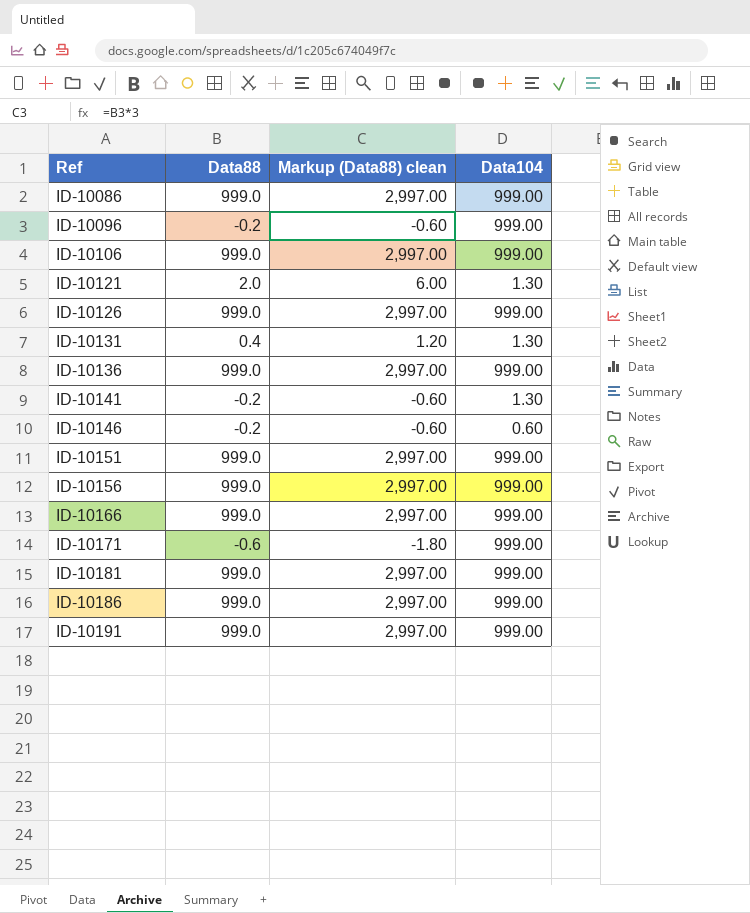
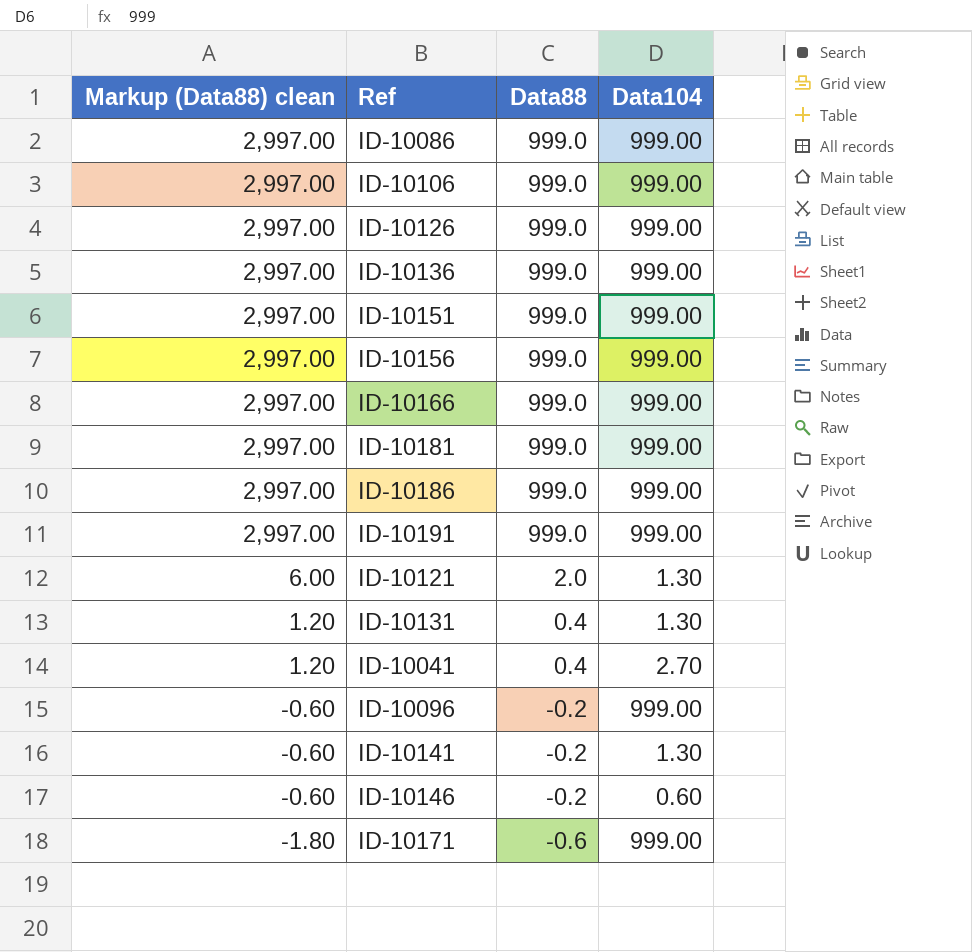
row order: Ref ascending -> Markup (Data88) clean descending
column Markup (Data88) clean | position: 3 -> 1
row ID-10041: none -> 1.20 | 0.4 | 2.70

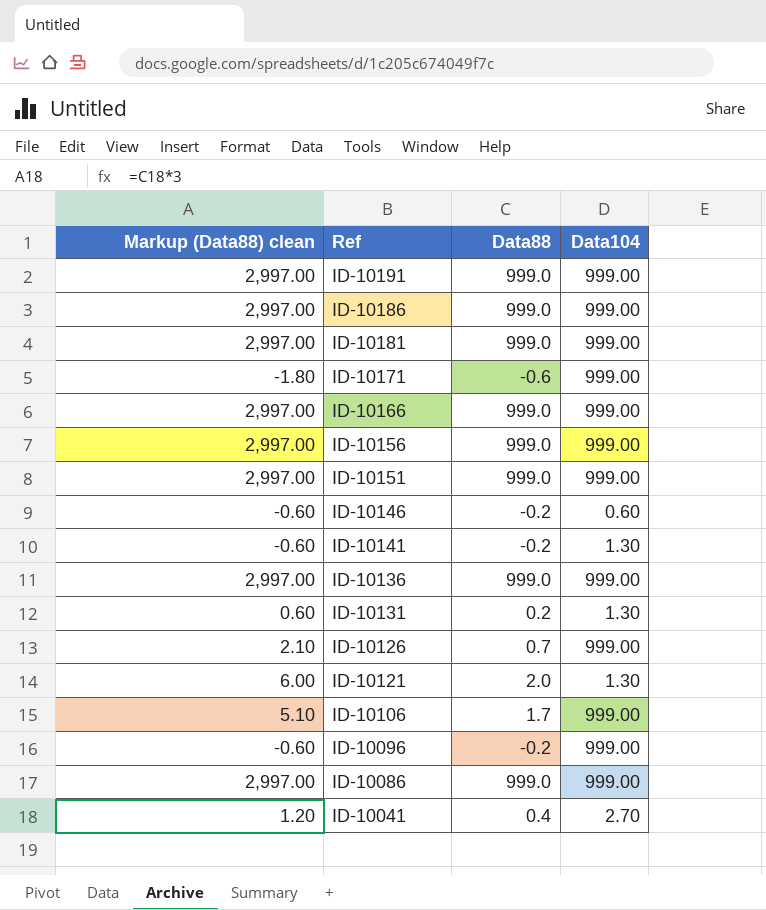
row order: Markup (Data88) clean descending -> Ref descending
ID-10131 | Markup (Data88) clean: 1.20 -> 0.60
ID-10131 | Data88: 0.4 -> 0.2
ID-10126 | Markup (Data88) clean: 2,997.00 -> 2.10
ID-10126 | Data88: 999.0 -> 0.7
ID-10106 | Markup (Data88) clean: 2,997.00 -> 5.10
ID-10106 | Data88: 999.0 -> 1.7

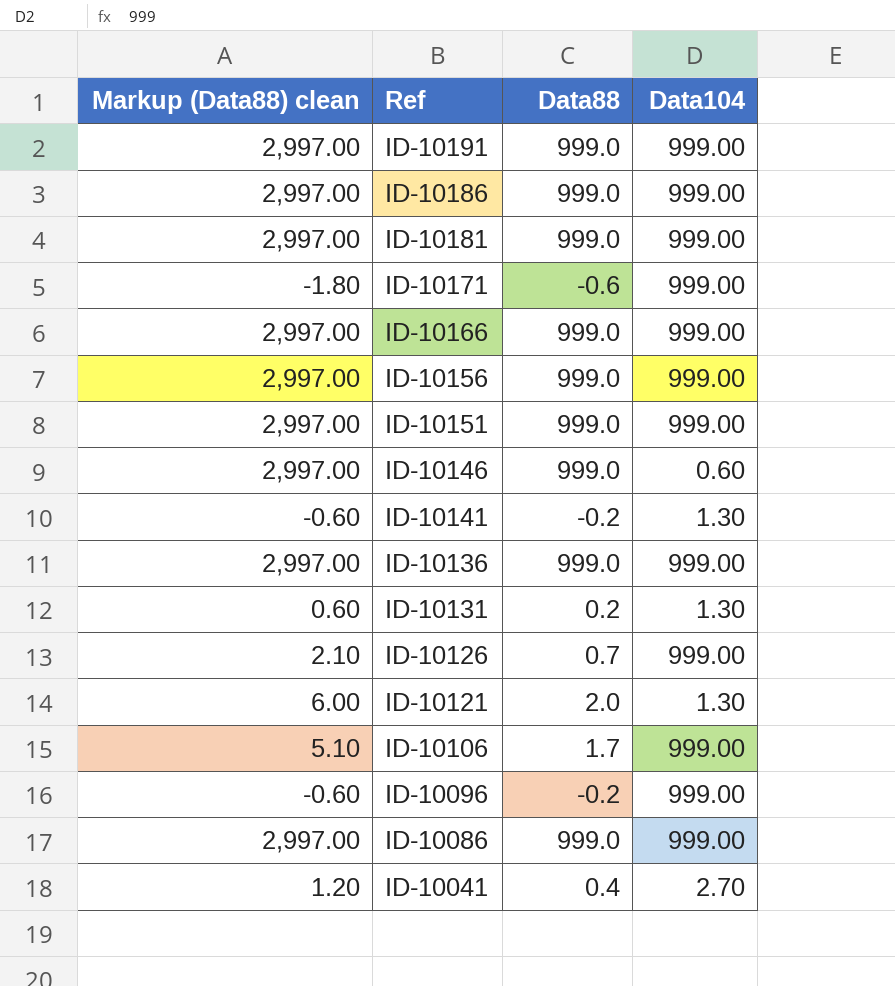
ID-10146 | Markup (Data88) clean: -0.60 -> 2,997.00
ID-10146 | Data88: -0.2 -> 999.0

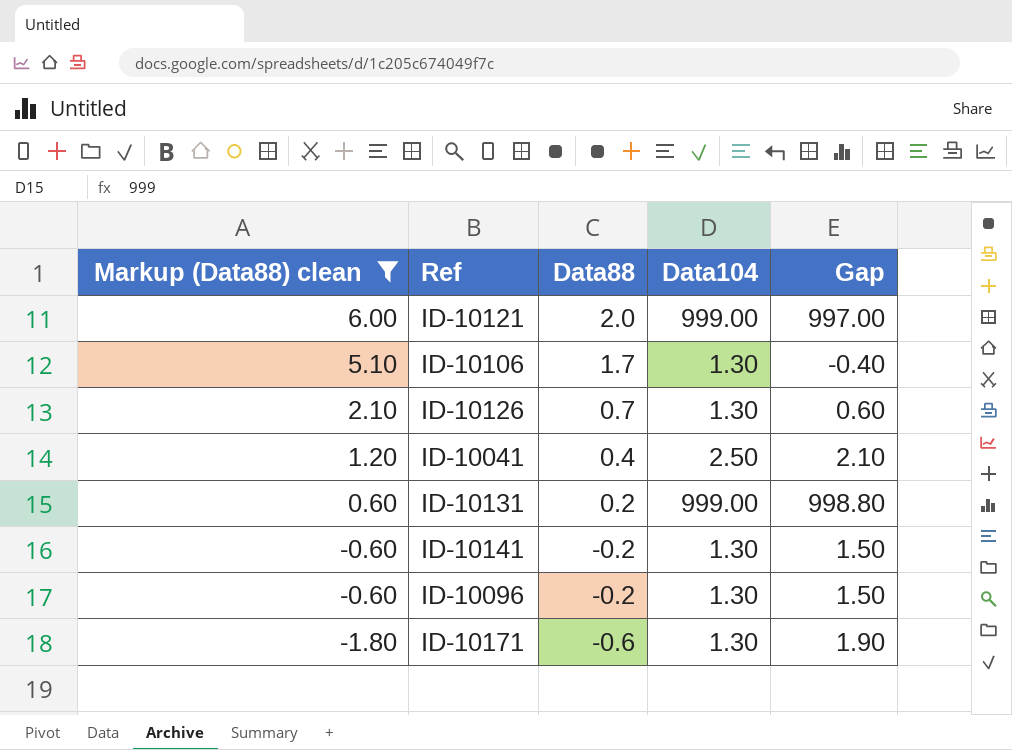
filter: none -> Markup (Data88) clean != 2,997.00
row order: Ref descending -> Markup (Data88) clean descending
column Gap | formula: none -> [Data104] - [Data88]
ID-10121 | Data104: 1.30 -> 999.00
ID-10106 | Data104: 999.00 -> 1.30
ID-10126 | Data104: 999.00 -> 1.30
ID-10041 | Data104: 2.70 -> 2.50
ID-10131 | Data104: 1.30 -> 999.00
ID-10096 | Data104: 999.00 -> 1.30
ID-10171 | Data104: 999.00 -> 1.30

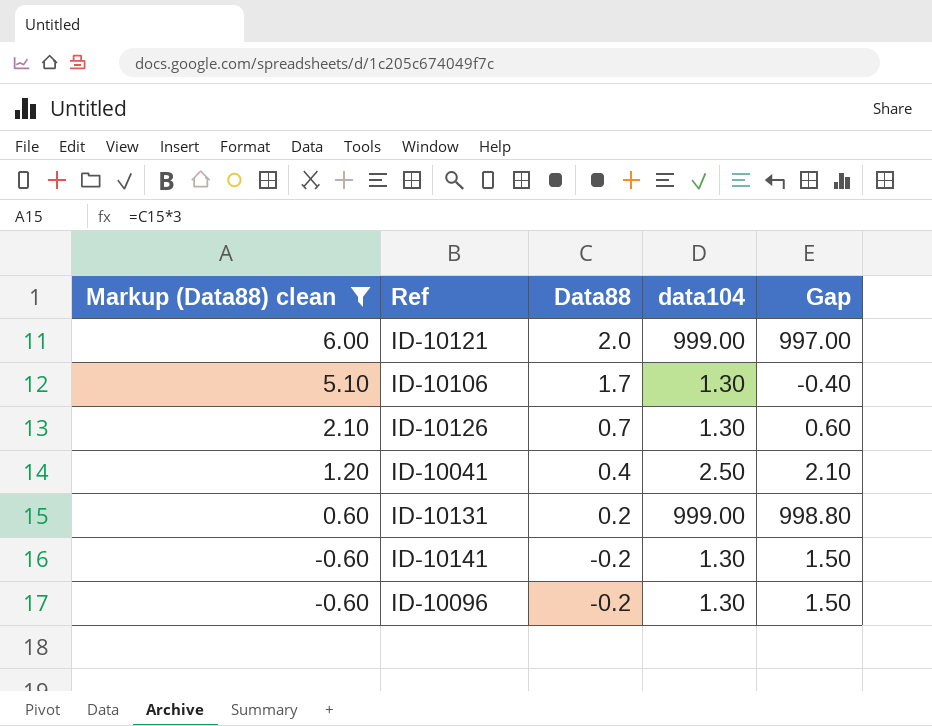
column name: Data104 -> data104
row ID-10171: -1.80 | -0.6 | 1.30 | 1.90 -> none

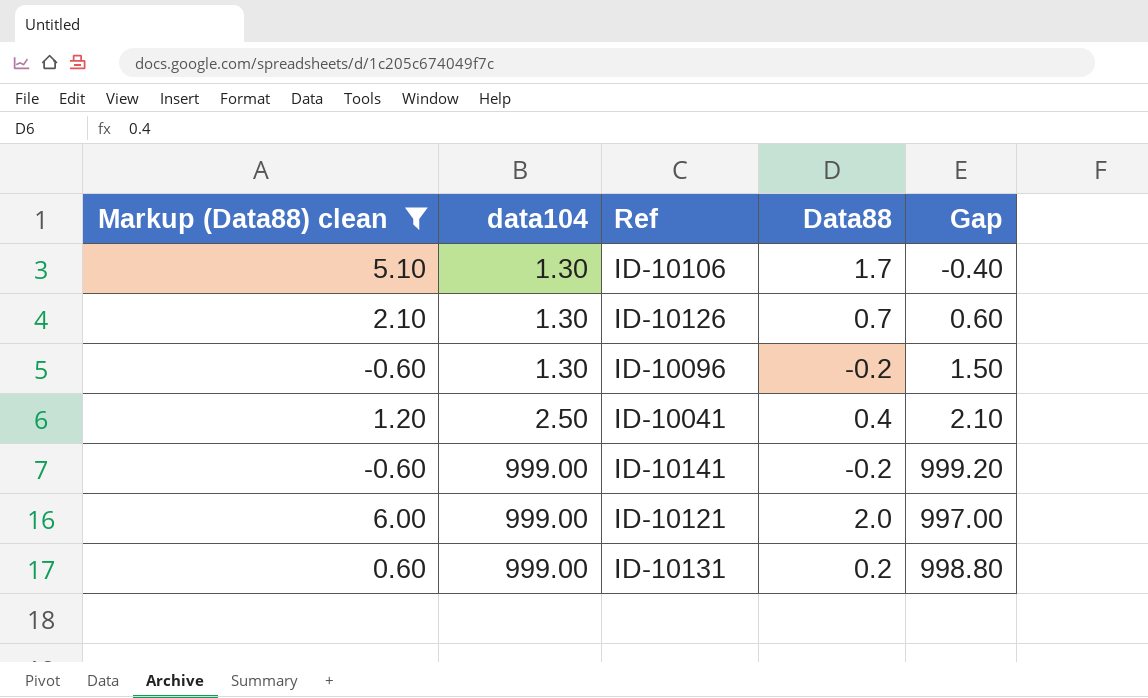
row order: Markup (Data88) clean descending -> data104 ascending
column data104 | position: 4 -> 2
ID-10141 | data104: 1.30 -> 999.00
ID-10141 | Gap: 1.50 -> 999.20

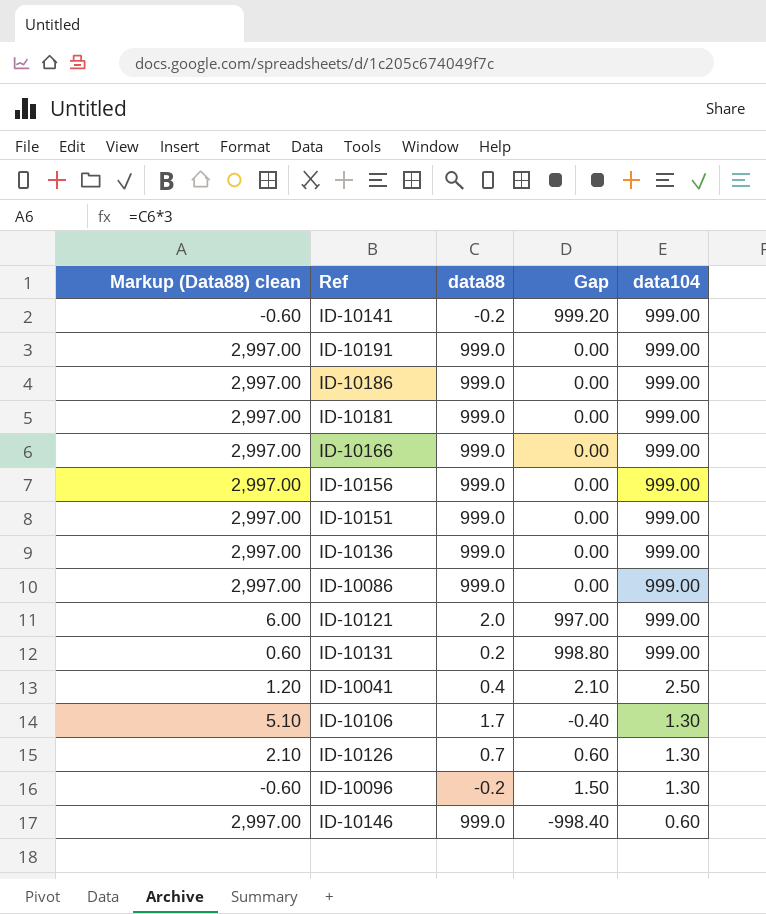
filter: Markup (Data88) clean != 2,997.00 -> none
row order: data104 ascending -> data104 descending
column name: Data88 -> data88
column data104 | position: 2 -> 5

